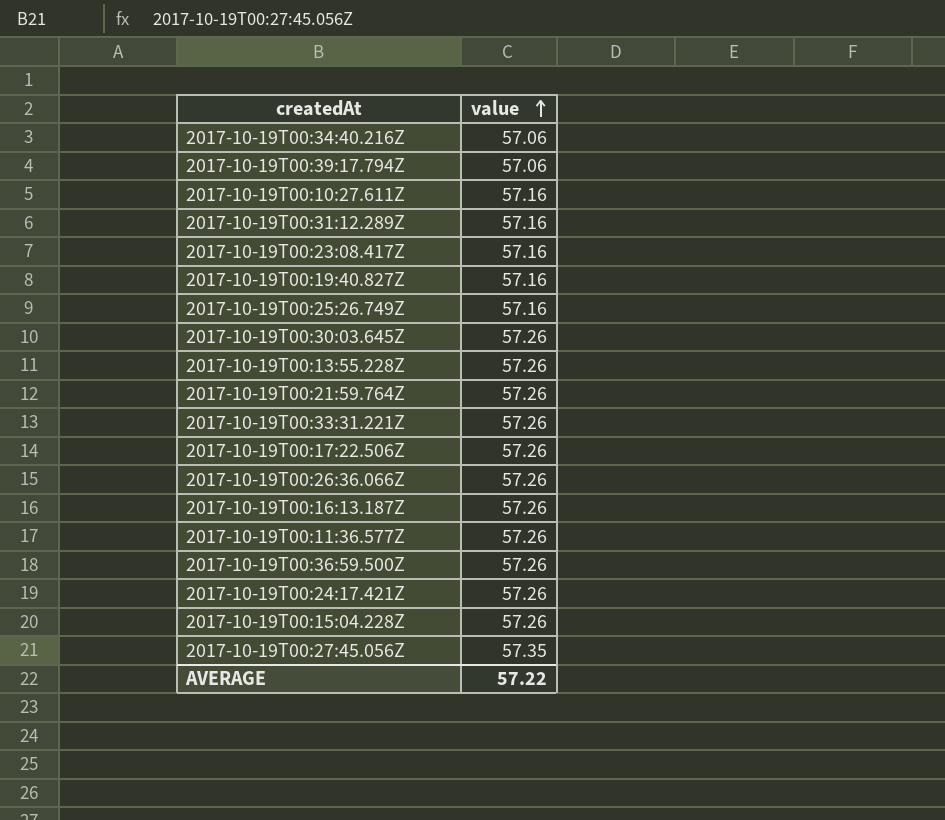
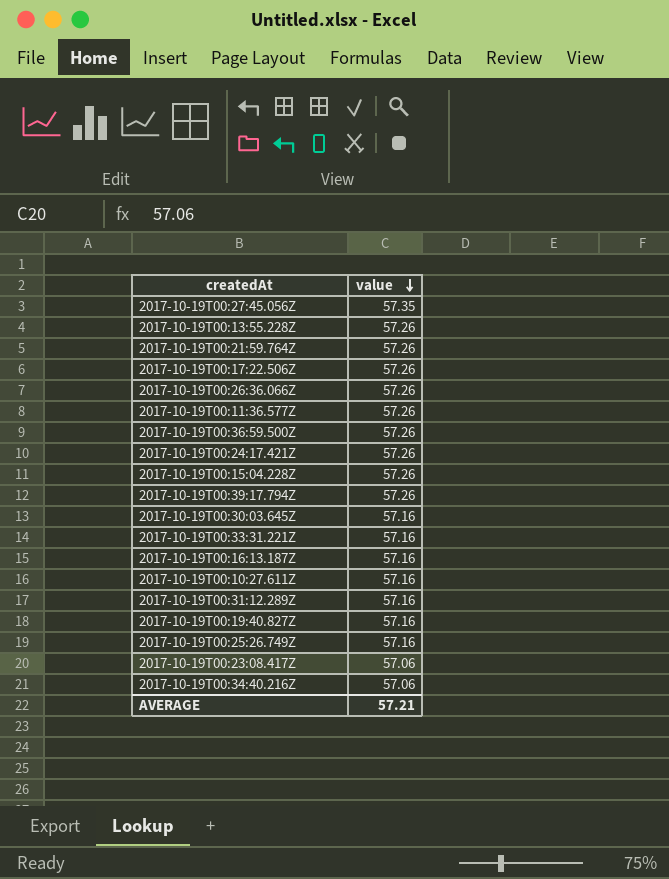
row order: value ascending -> value descending
2017-10-19T00:39:17.794Z | value: 57.06 -> 57.26
2017-10-19T00:30:03.645Z | value: 57.26 -> 57.16
2017-10-19T00:33:31.221Z | value: 57.26 -> 57.16
2017-10-19T00:16:13.187Z | value: 57.26 -> 57.16
2017-10-19T00:23:08.417Z | value: 57.16 -> 57.06
AVERAGE | value: 57.22 -> 57.21

